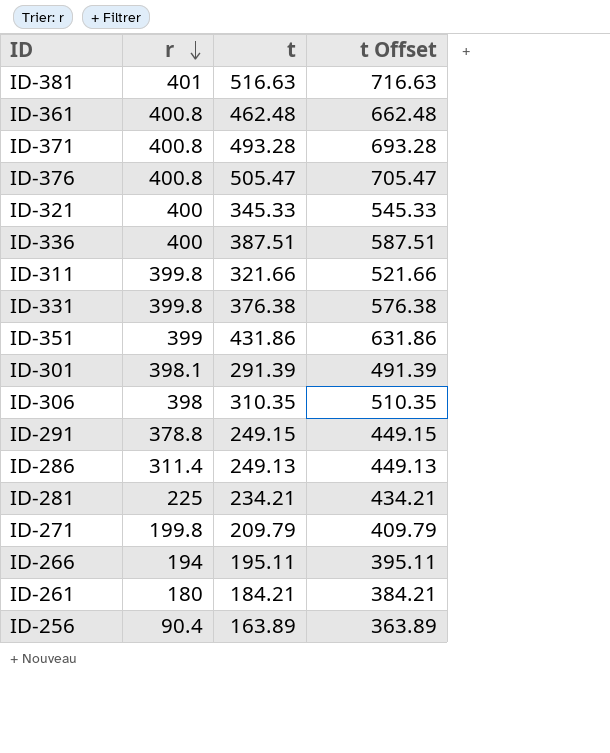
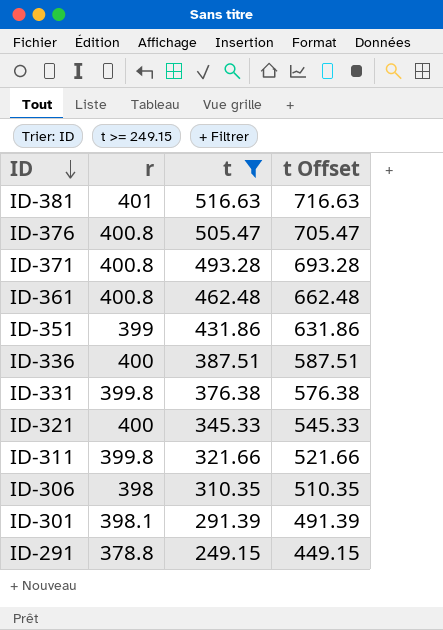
filter: none -> t >= 249.15
row order: r descending -> ID descending

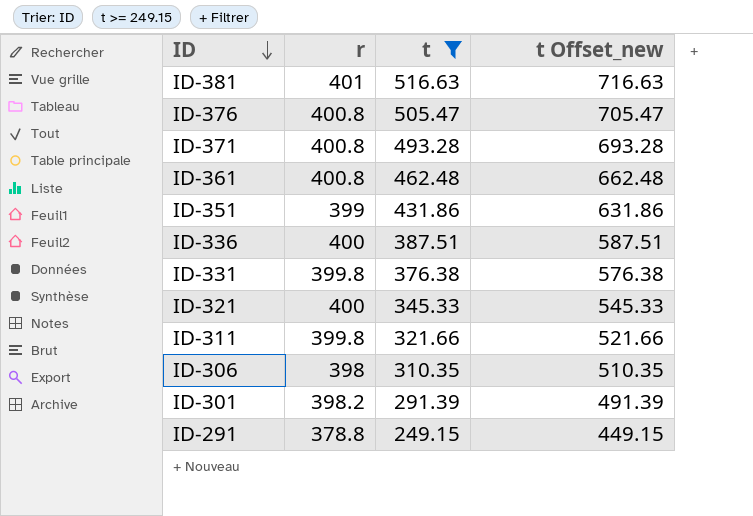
column name: t Offset -> t Offset_new
ID-301 | r: 398.1 -> 398.2

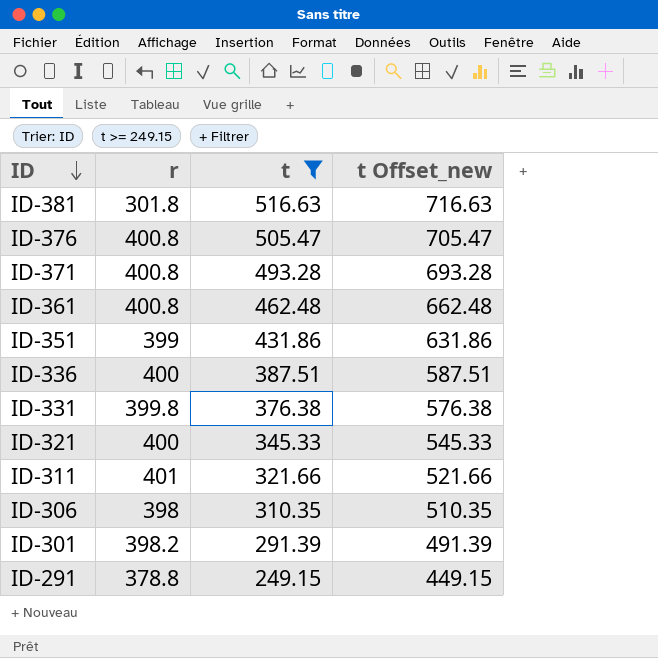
ID-381 | r: 401 -> 301.8
ID-311 | r: 399.8 -> 401

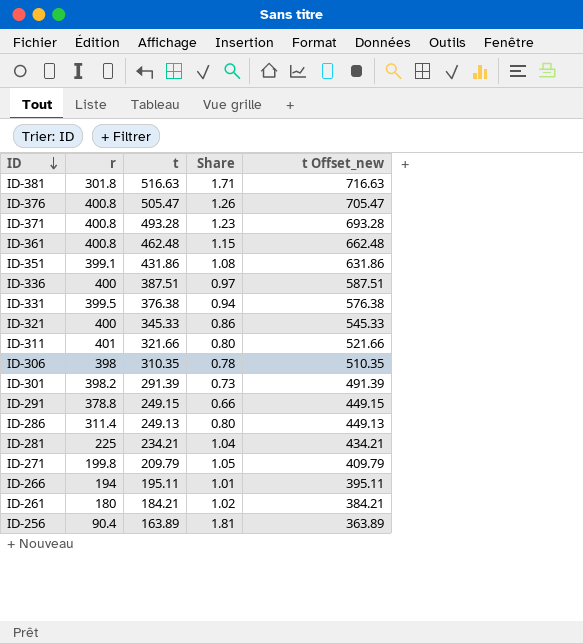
filter: t >= 249.15 -> none
column Share | formula: none -> [t] / [r]
ID-351 | r: 399 -> 399.1
ID-331 | r: 399.8 -> 399.5

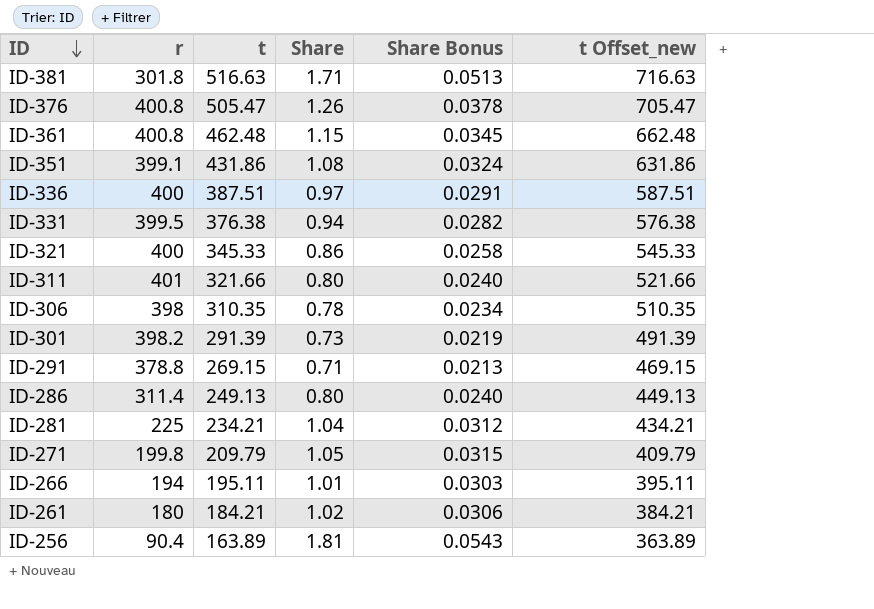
column Share Bonus | formula: none -> [Share] * 0.03
row ID-371: 400.8 | 493.28 | 1.23 | 693.28 -> none
ID-291 | t: 249.15 -> 269.15
ID-291 | Share: 0.66 -> 0.71
ID-291 | t Offset_new: 449.15 -> 469.15

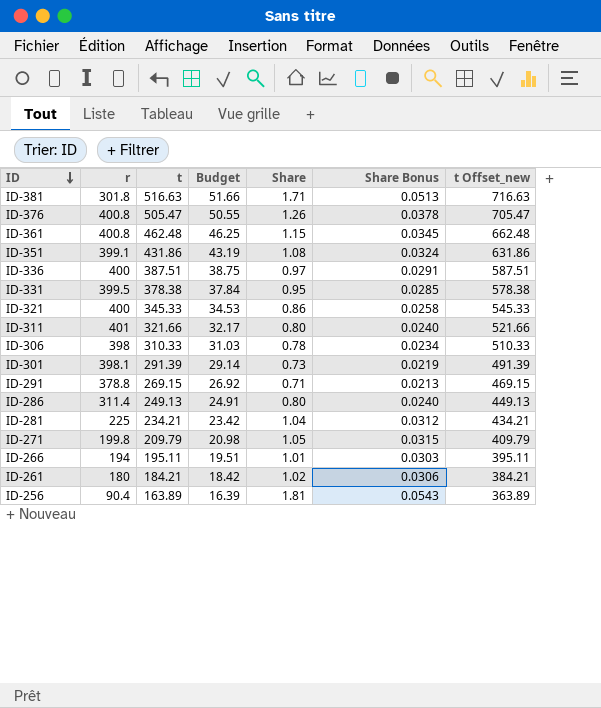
column Budget | formula: none -> [t] * 0.1
ID-331 | t: 376.38 -> 378.38
ID-331 | Share: 0.94 -> 0.95
ID-331 | Share Bonus: 0.0282 -> 0.0285
ID-331 | t Offset_new: 576.38 -> 578.38
ID-306 | t: 310.35 -> 310.33
ID-306 | t Offset_new: 510.35 -> 510.33
ID-301 | r: 398.2 -> 398.1

